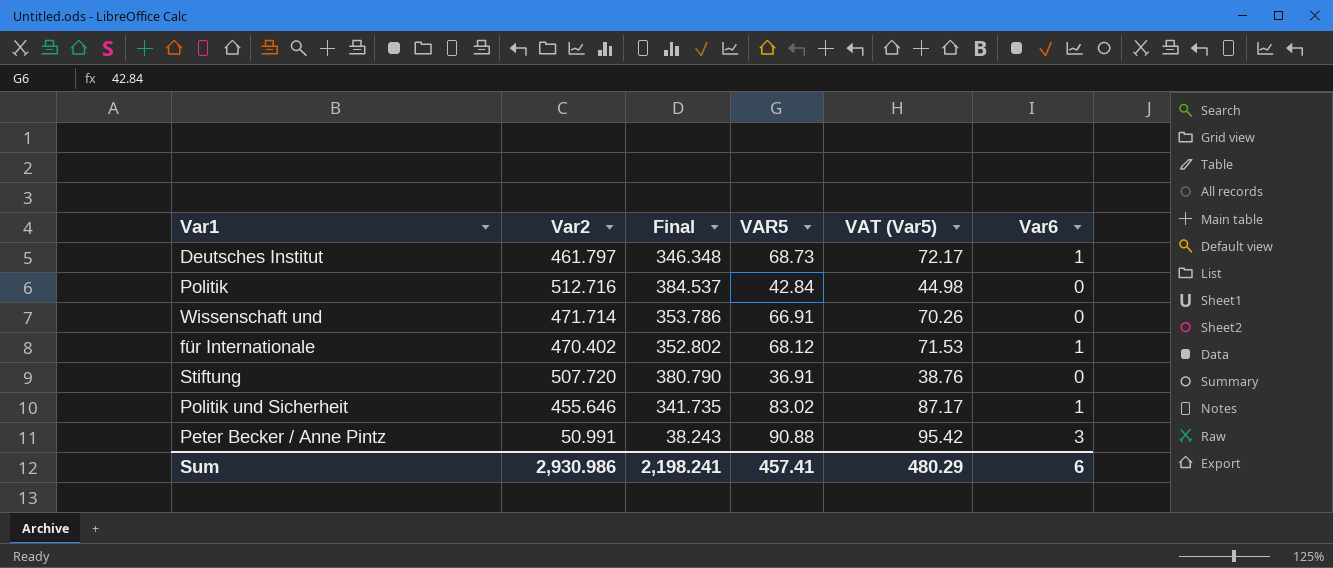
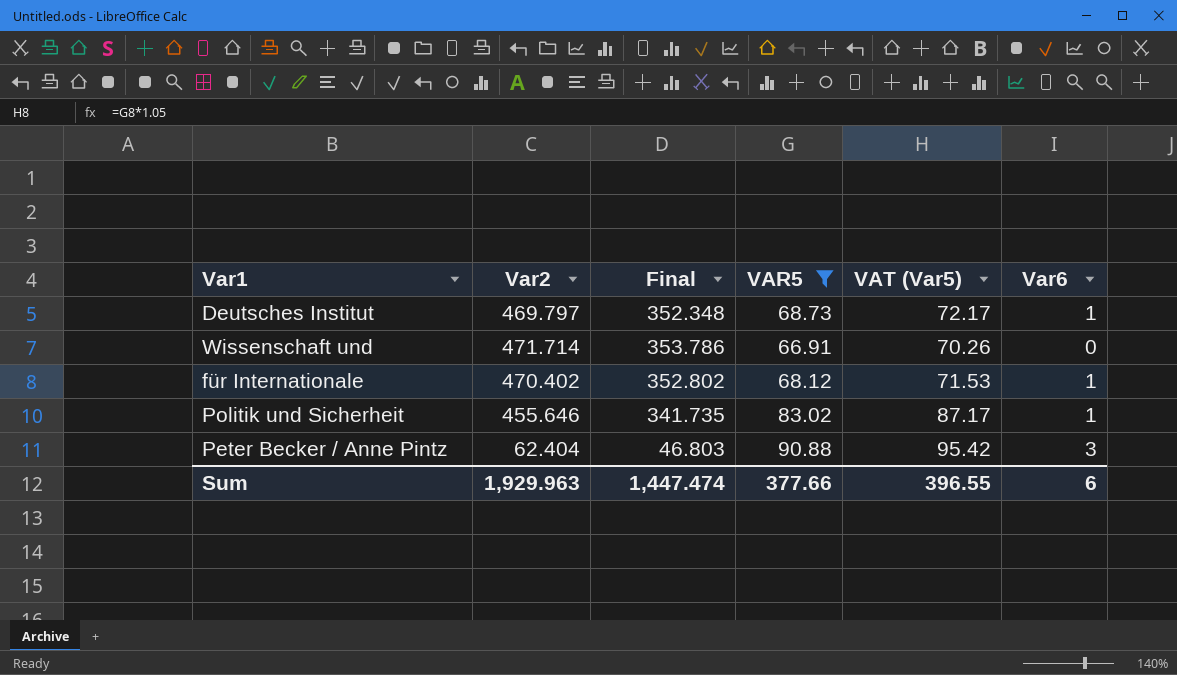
filter: none -> VAR5 >= 66.91
Deutsches Institut | Var2: 461.797 -> 469.797
Deutsches Institut | Final: 346.348 -> 352.348
Peter Becker / Anne Pintz | Var2: 50.991 -> 62.404
Peter Becker / Anne Pintz | Final: 38.243 -> 46.803
Sum | Var2: 2,930.986 -> 1,929.963
Sum | Final: 2,198.241 -> 1,447.474
Sum | VAR5: 457.41 -> 377.66
Sum | VAT (Var5): 480.29 -> 396.55

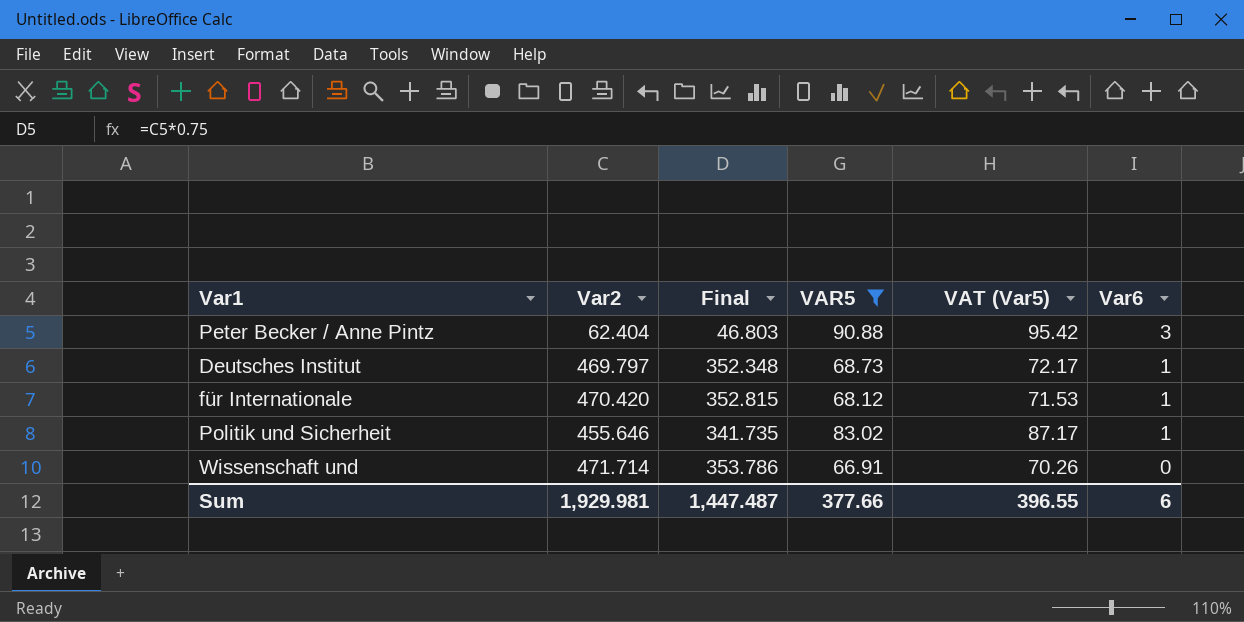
row order: none -> Var6 descending
für Internationale | Var2: 470.402 -> 470.420
für Internationale | Final: 352.802 -> 352.815
Sum | Var2: 1,929.963 -> 1,929.981
Sum | Final: 1,447.474 -> 1,447.487

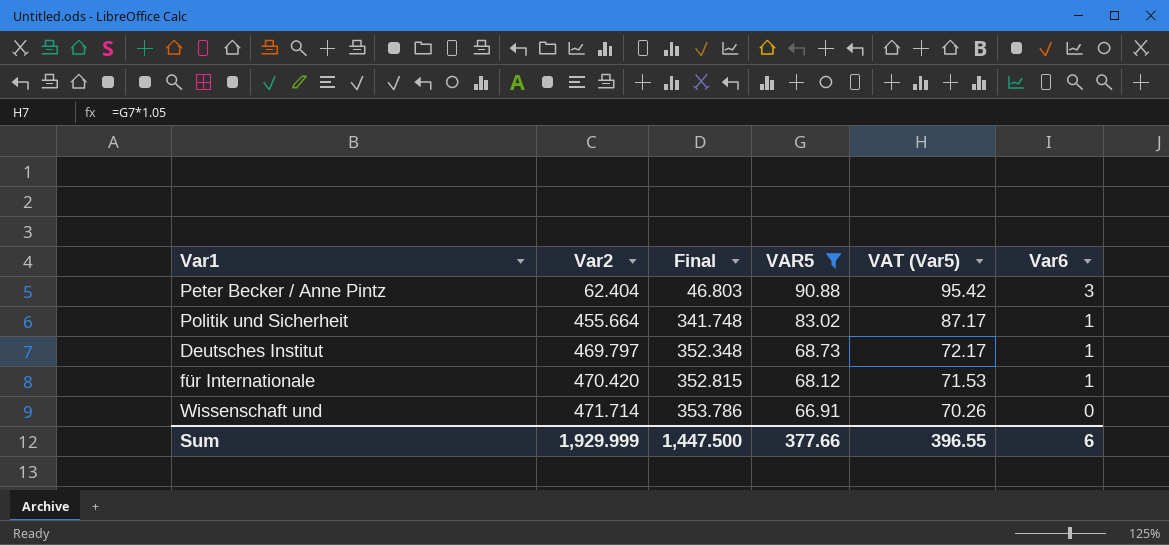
row order: Var6 descending -> Var2 ascending
Politik und Sicherheit | Var2: 455.646 -> 455.664
Politik und Sicherheit | Final: 341.735 -> 341.748
Sum | Var2: 1,929.981 -> 1,929.999
Sum | Final: 1,447.487 -> 1,447.500

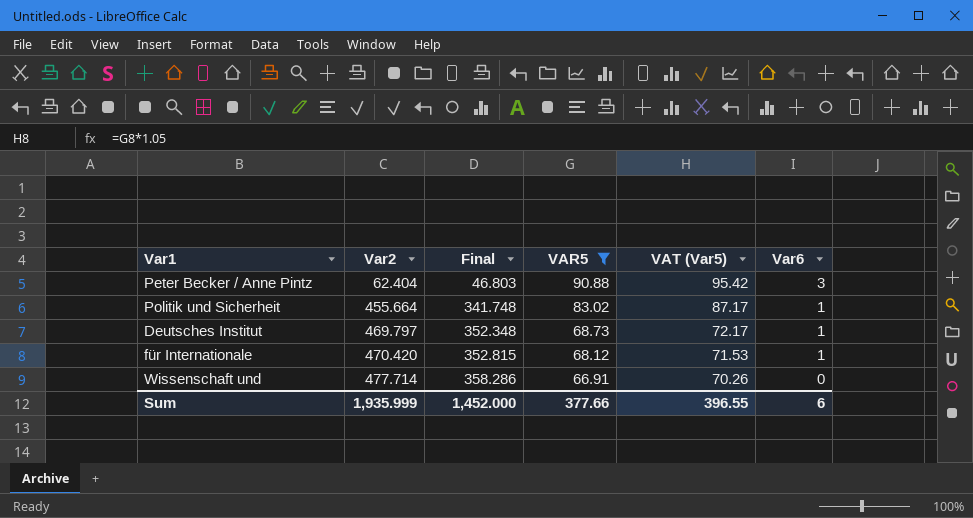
Wissenschaft und | Var2: 471.714 -> 477.714
Wissenschaft und | Final: 353.786 -> 358.286
Sum | Var2: 1,929.999 -> 1,935.999
Sum | Final: 1,447.500 -> 1,452.000

